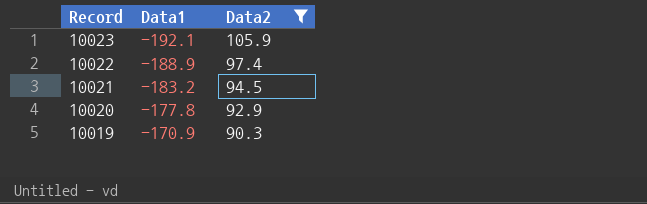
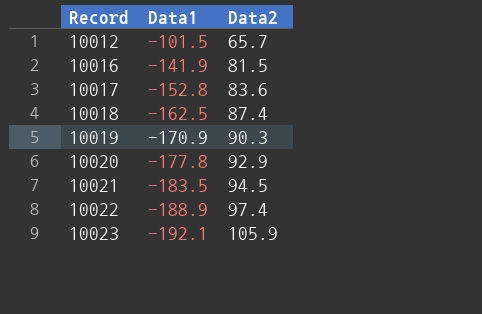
filter: Data2 >= 90.3 -> none
row order: Record descending -> Record ascending
10021 | Data1: -183.2 -> -183.5

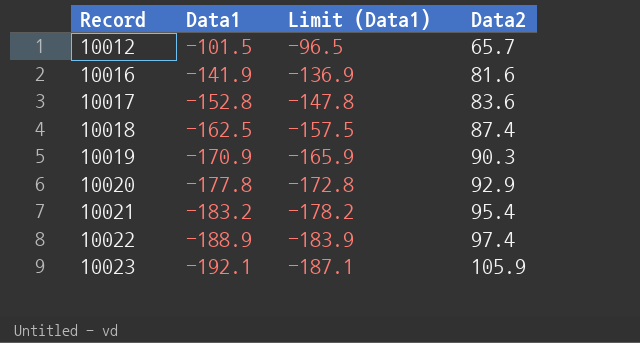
column Limit (Data1) | formula: none -> [Data1] + 5
10016 | Data2: 81.5 -> 81.6
10021 | Data1: -183.5 -> -183.2
10021 | Data2: 94.5 -> 95.4

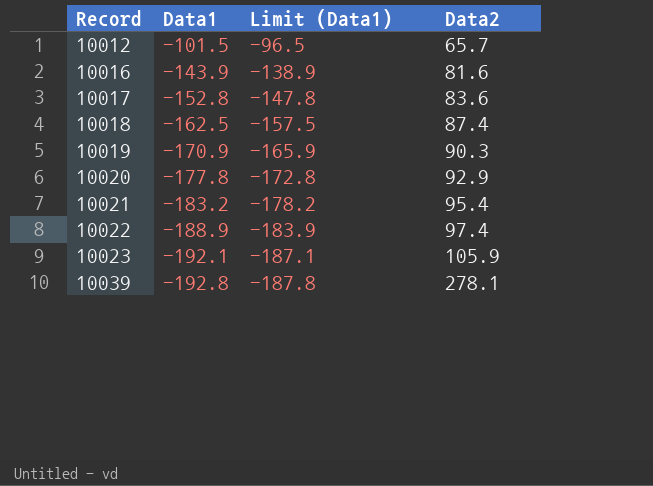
10016 | Data1: -141.9 -> -143.9
10016 | Limit (Data1): -136.9 -> -138.9
row 10039: none -> -192.8 | -187.8 | 278.1

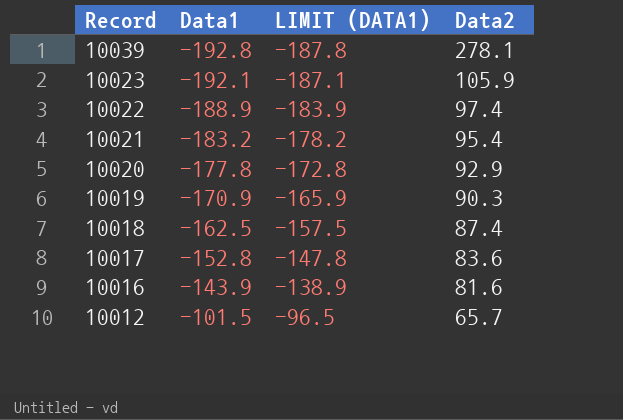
row order: Record ascending -> Record descending
column name: Limit (Data1) -> LIMIT (DATA1)

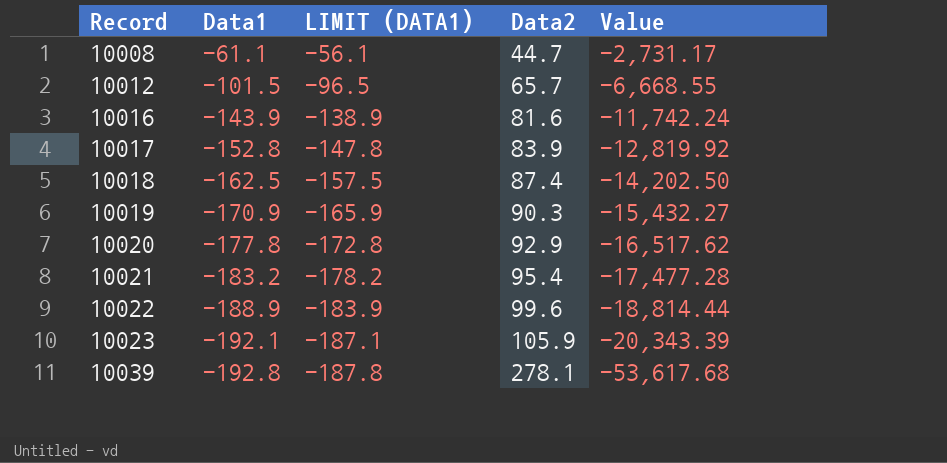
row order: Record descending -> Record ascending
column Value | formula: none -> [Data1] * [Data2]
row 10008: none -> -61.1 | -56.1 | 44.7 | -2,731.17
10017 | Data2: 83.6 -> 83.9
10022 | Data2: 97.4 -> 99.6

